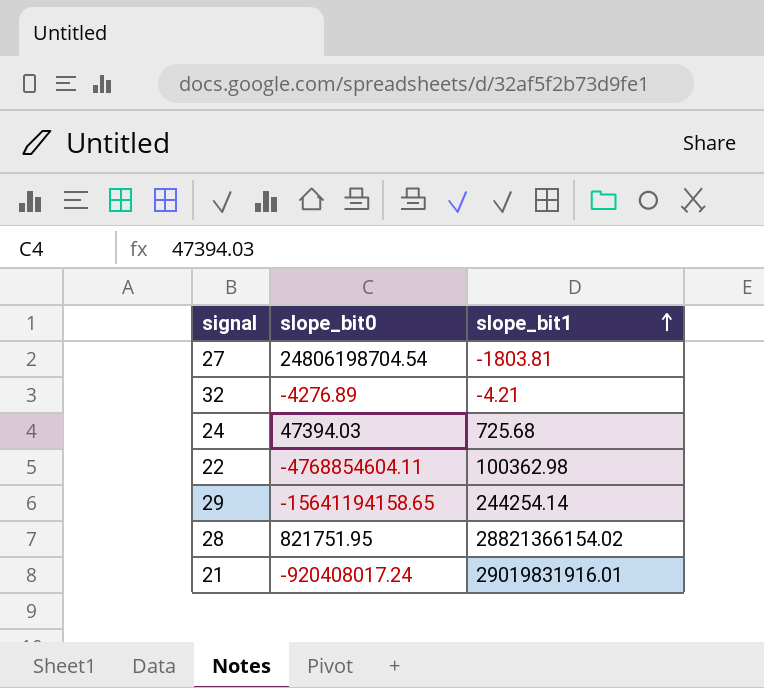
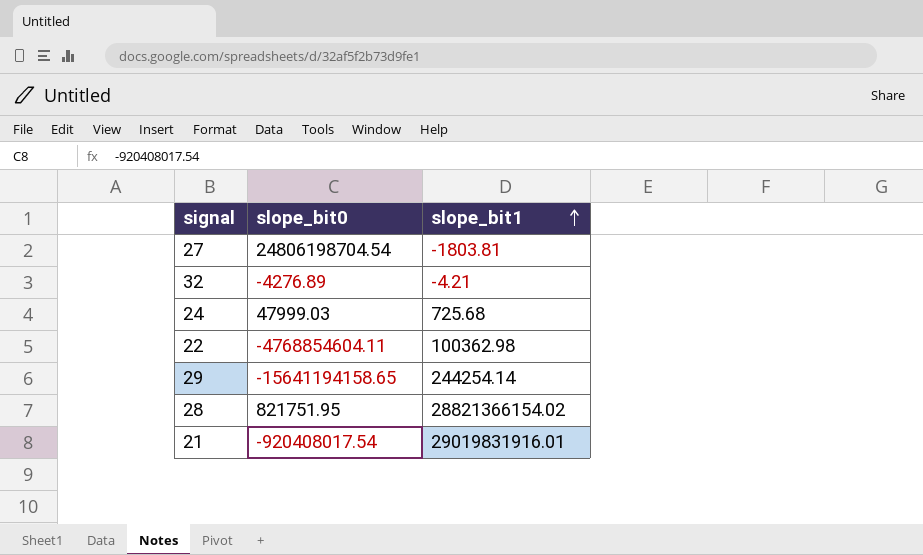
24 | slope_bit0: 47394.03 -> 47999.03
21 | slope_bit0: -920408017.24 -> -920408017.54

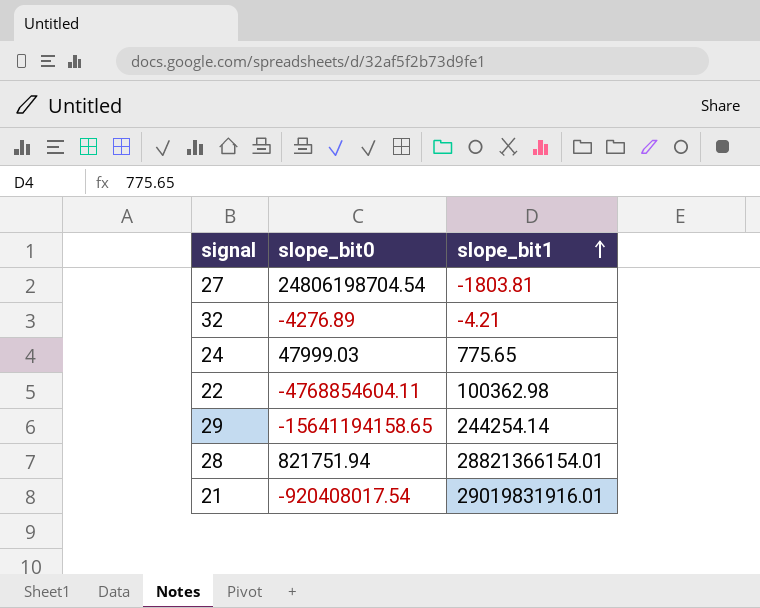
24 | slope_bit1: 725.68 -> 775.65
28 | slope_bit0: 821751.95 -> 821751.94
28 | slope_bit1: 28821366154.02 -> 28821366154.01

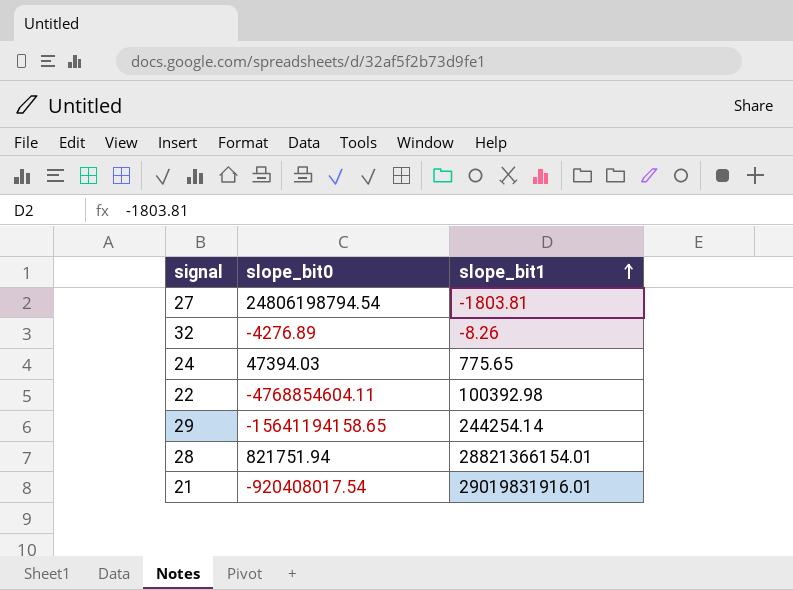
27 | slope_bit0: 24806198704.54 -> 24806198794.54
32 | slope_bit1: -4.21 -> -8.26
24 | slope_bit0: 47999.03 -> 47394.03
22 | slope_bit1: 100362.98 -> 100392.98

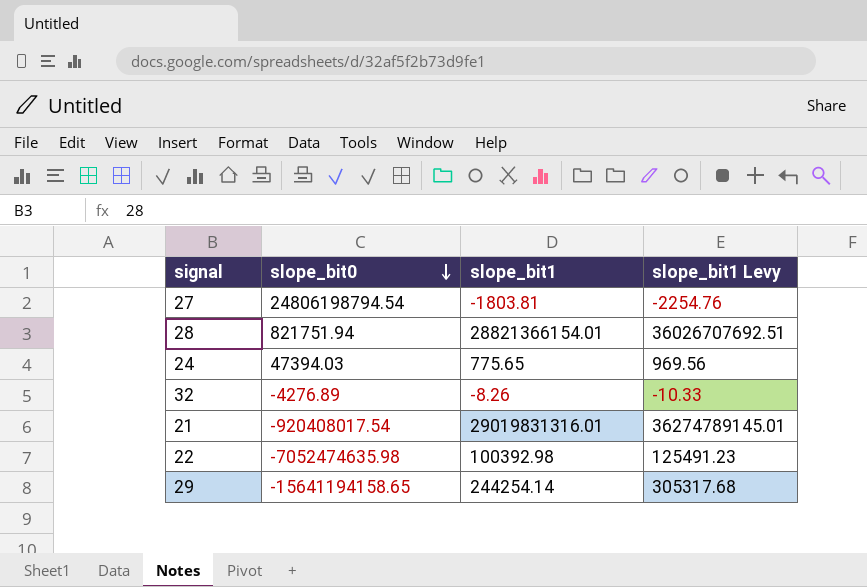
row order: slope_bit1 ascending -> slope_bit0 descending
column slope_bit1 Levy | formula: none -> [slope_bit1] * 1.25
21 | slope_bit1: 29019831916.01 -> 29019831316.01
22 | slope_bit0: -4768854604.11 -> -7052474635.98

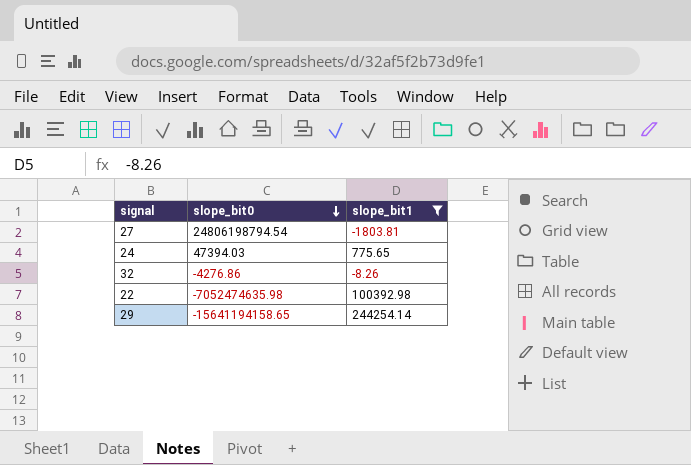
filter: none -> slope_bit1 <= 244254.14
column slope_bit1 Levy | formula: [slope_bit1] * 1.25 -> none
32 | slope_bit0: -4276.89 -> -4276.86

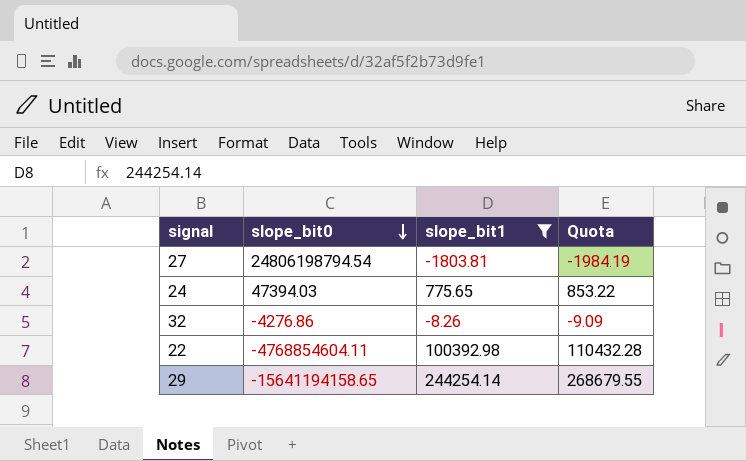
column Quota | formula: none -> [slope_bit1] * 1.1
22 | slope_bit0: -7052474635.98 -> -4768854604.11

